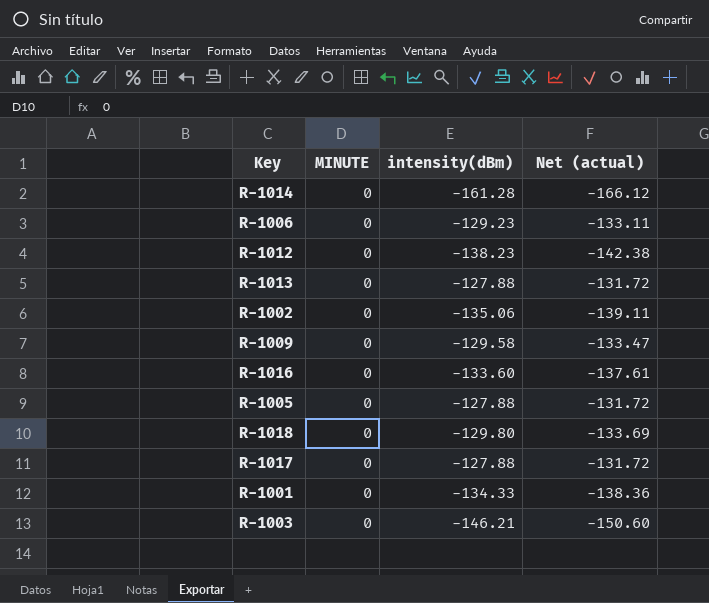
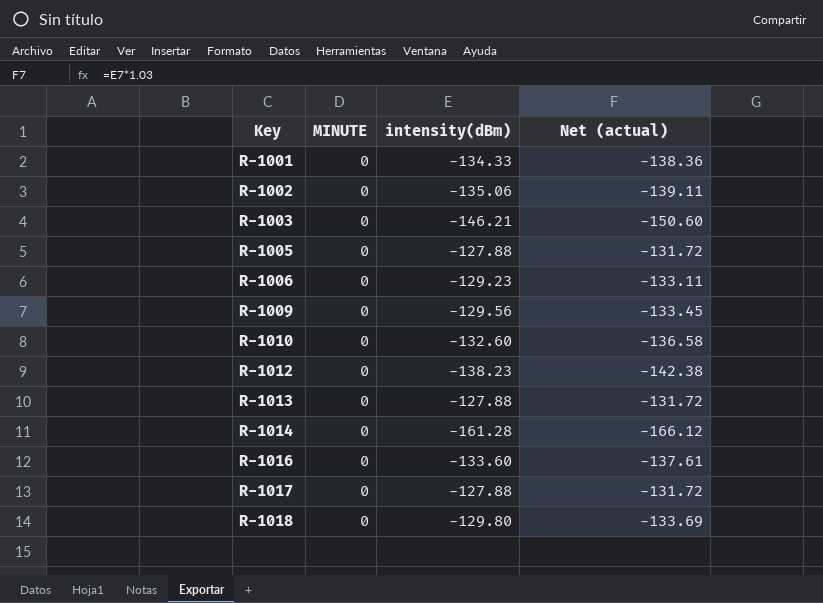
row order: none -> Key ascending
R-1009 | intensity(dBm): -129.58 -> -129.56
R-1009 | Net (actual): -133.47 -> -133.45
row R-1010: none -> 0 | -132.60 | -136.58

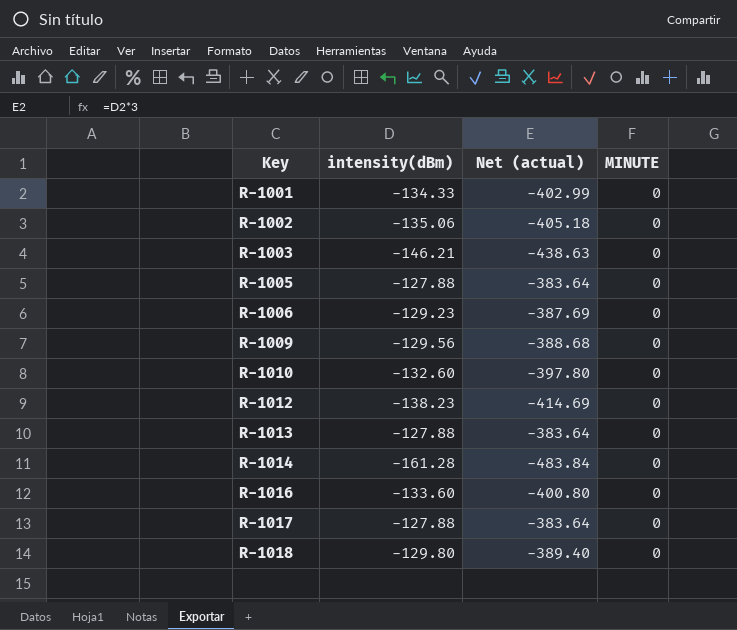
column Net (actual) | formula: [intensity(dBm)] * 1.03 -> [intensity(dBm)] * 3
column MINUTE | position: 2 -> 4

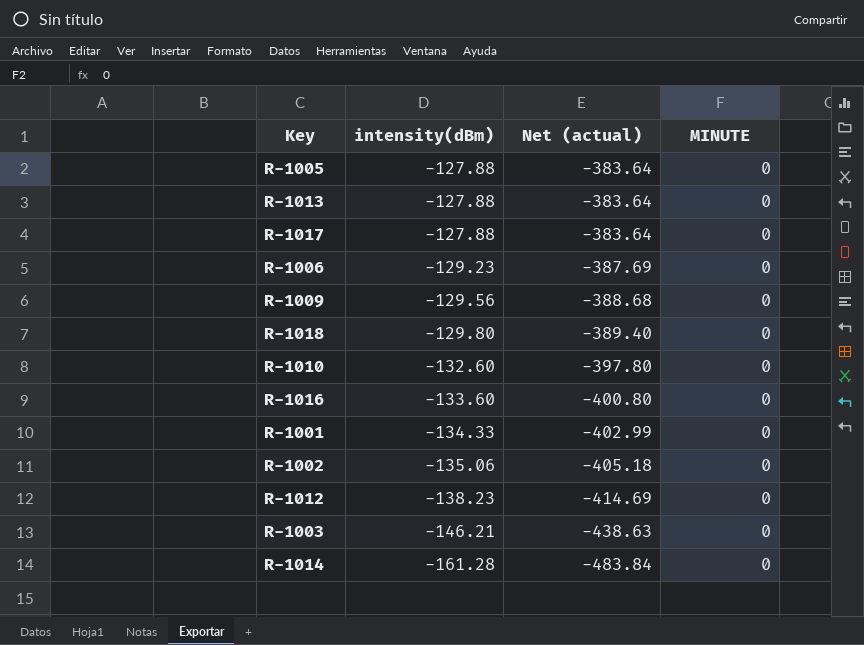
row order: Key ascending -> intensity(dBm) descending

